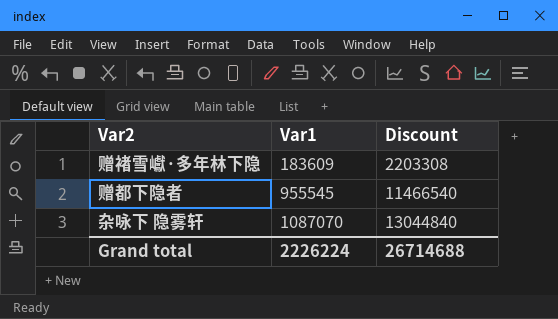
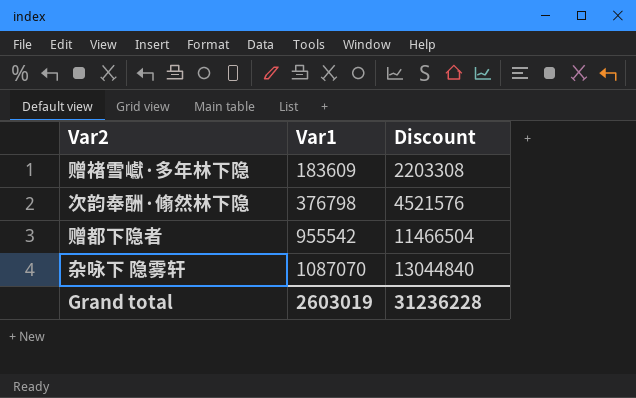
row 次韵奉酬·翛然林下隐: none -> 376798 | 4521576
赠都下隐者 | Var1: 955545 -> 955542
赠都下隐者 | Discount: 11466540 -> 11466504
Grand total | Var1: 2226224 -> 2603019
Grand total | Discount: 26714688 -> 31236228

